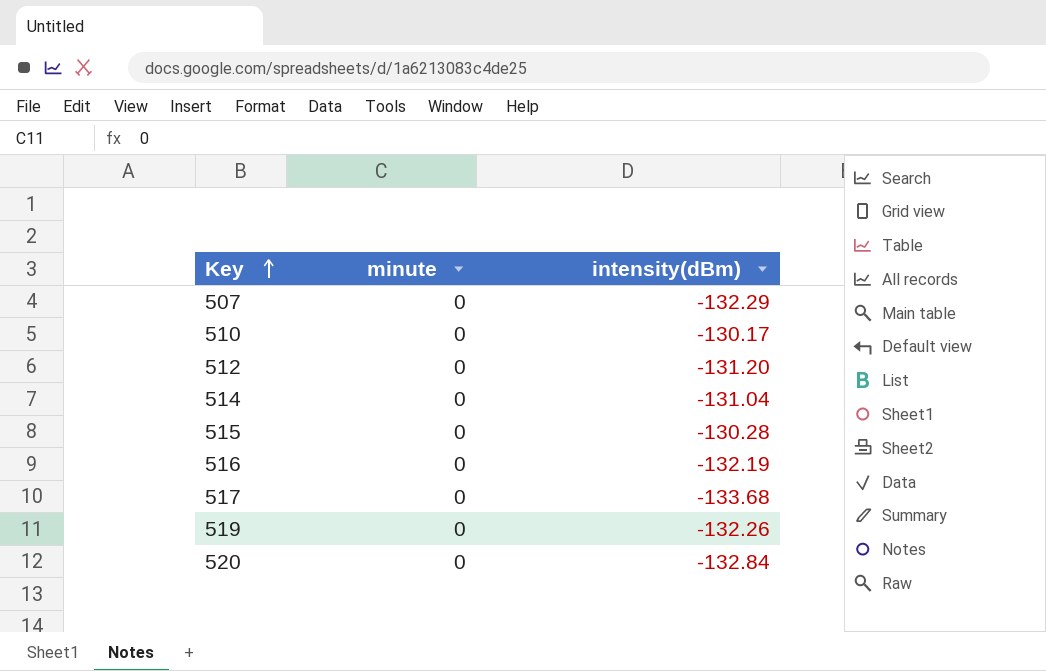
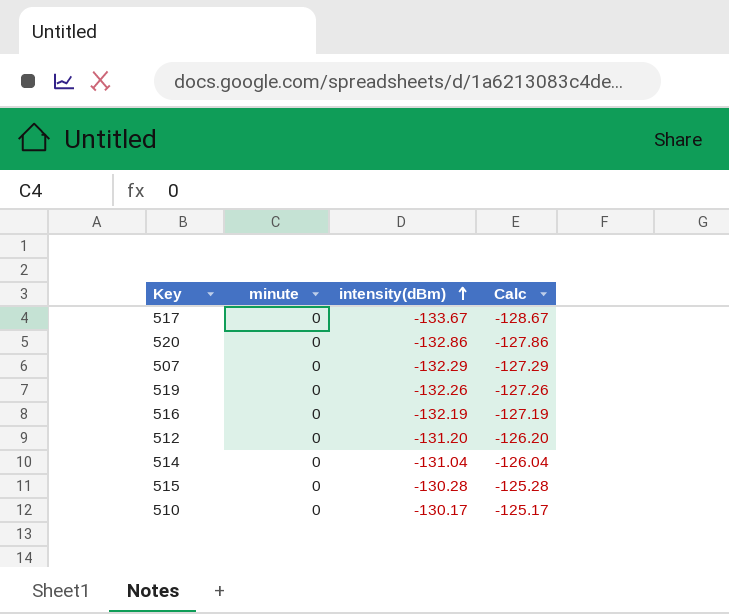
row order: Key ascending -> intensity(dBm) ascending
column Calc | formula: none -> [intensity(dBm)] + 5
517 | intensity(dBm): -133.68 -> -133.67
520 | intensity(dBm): -132.84 -> -132.86

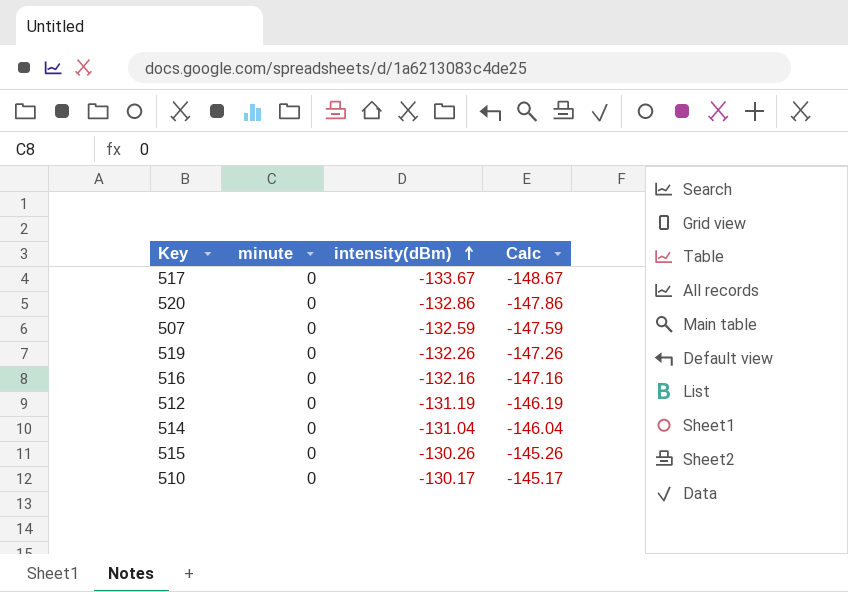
column Calc | formula: [intensity(dBm)] + 5 -> [intensity(dBm)] - 15
507 | intensity(dBm): -132.29 -> -132.59
516 | intensity(dBm): -132.19 -> -132.16
512 | intensity(dBm): -131.20 -> -131.19
515 | intensity(dBm): -130.28 -> -130.26

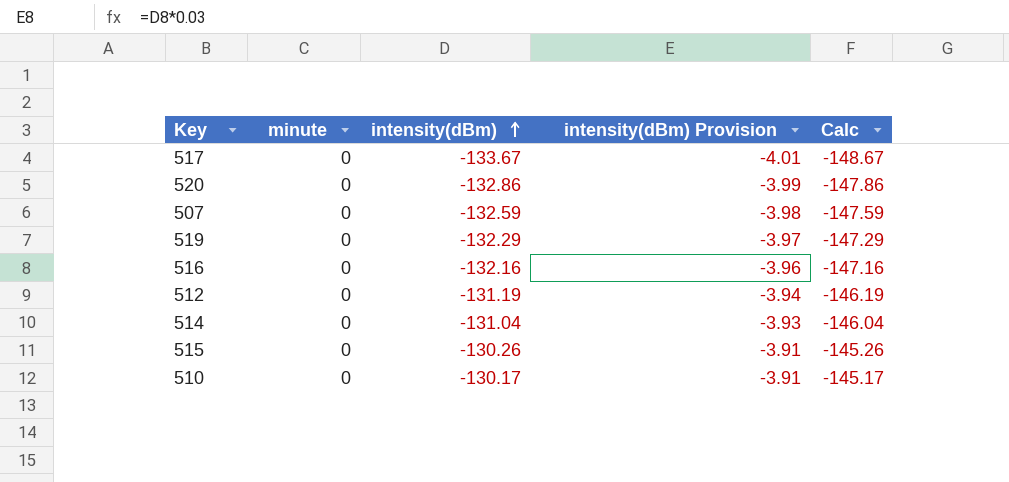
column intensity(dBm) Provision | formula: none -> [intensity(dBm)] * 0.03
519 | intensity(dBm): -132.26 -> -132.29
519 | Calc: -147.26 -> -147.29

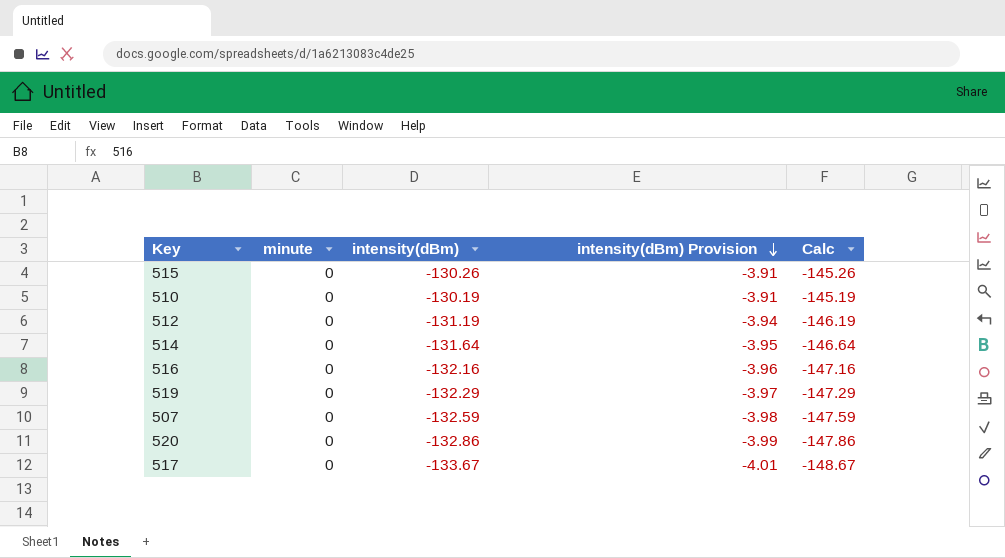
row order: intensity(dBm) ascending -> intensity(dBm) Provision descending
510 | intensity(dBm): -130.17 -> -130.19
510 | Calc: -145.17 -> -145.19
514 | intensity(dBm): -131.04 -> -131.64
514 | intensity(dBm) Provision: -3.93 -> -3.95
514 | Calc: -146.04 -> -146.64

